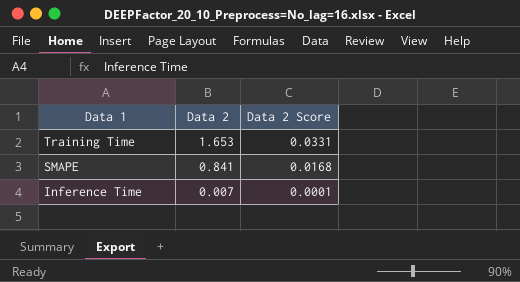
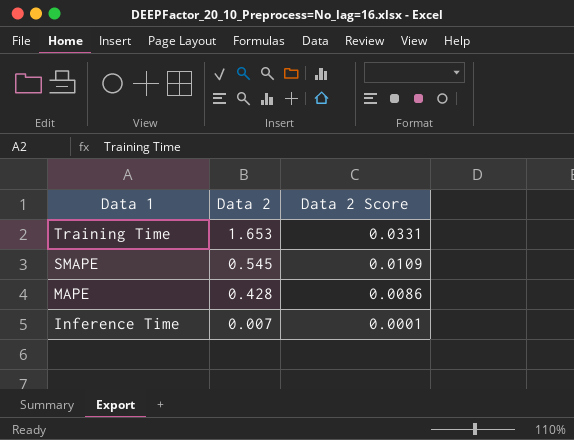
SMAPE | Data 2: 0.841 -> 0.545
SMAPE | Data 2 Score: 0.0168 -> 0.0109
row MAPE: none -> 0.428 | 0.0086

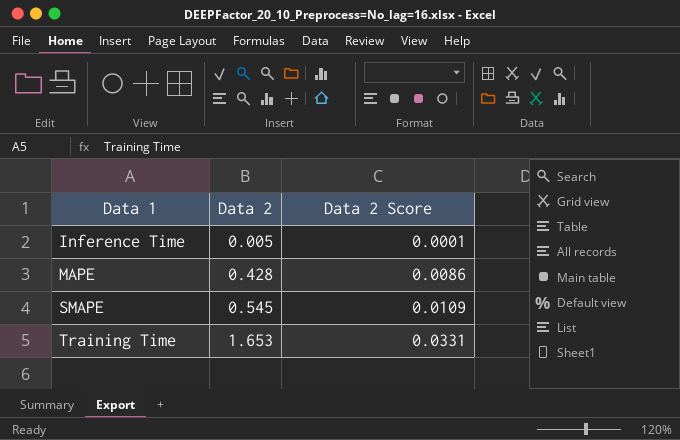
row order: Data 1 descending -> Data 1 ascending
Inference Time | Data 2: 0.007 -> 0.005

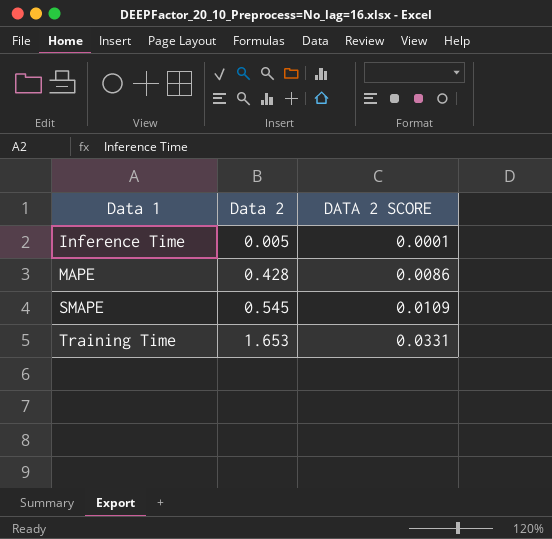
column name: Data 2 Score -> DATA 2 SCORE

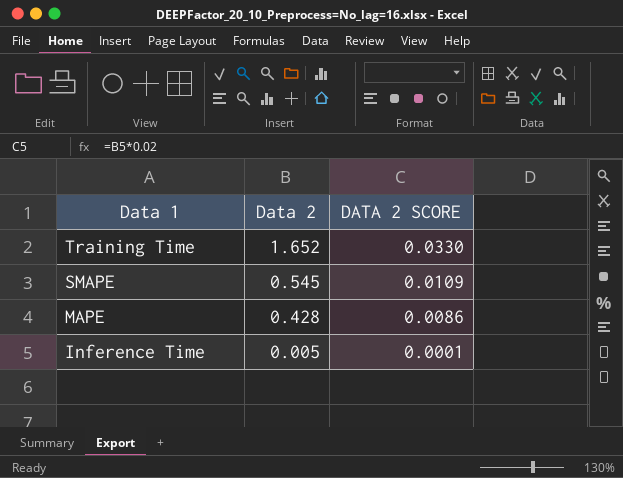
row order: Data 1 ascending -> Data 1 descending
Training Time | Data 2: 1.653 -> 1.652
Training Time | DATA 2 SCORE: 0.0331 -> 0.0330

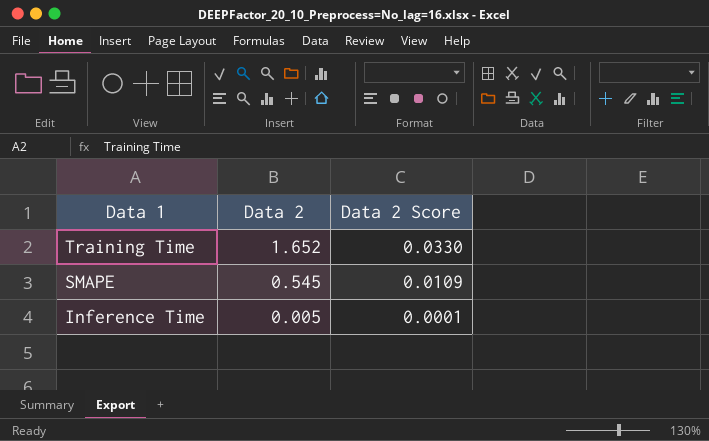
column name: DATA 2 SCORE -> Data 2 Score
row MAPE: 0.428 | 0.0086 -> none

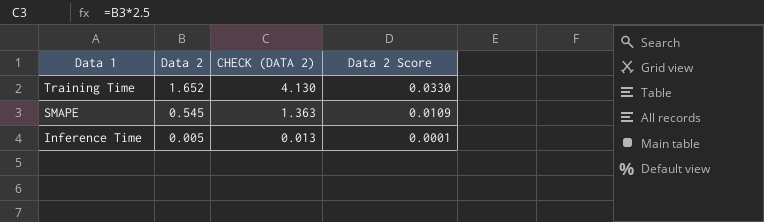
column CHECK (DATA 2) | formula: none -> [Data 2] * 2.5

